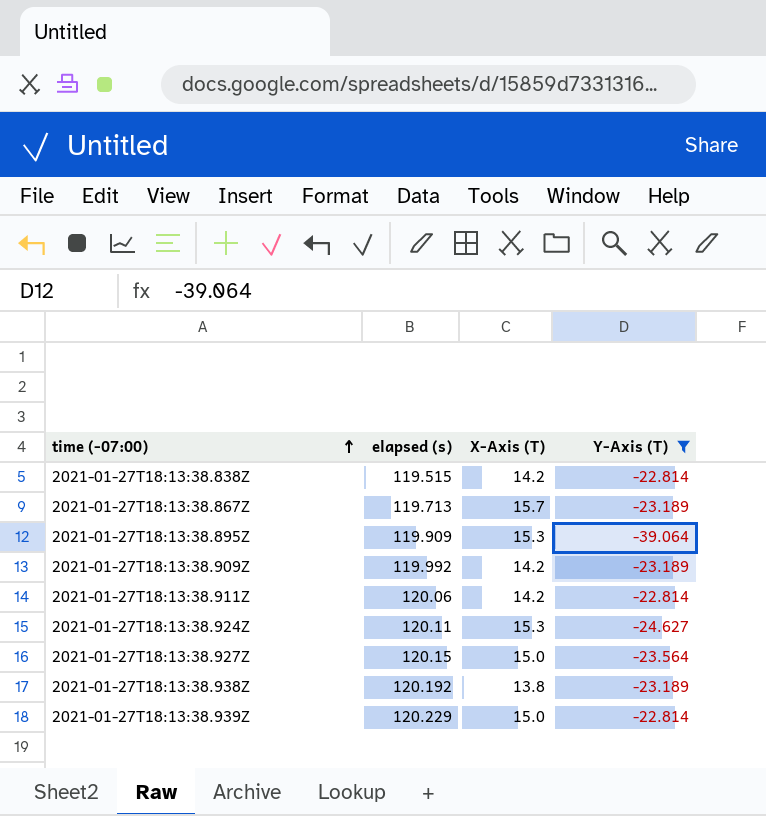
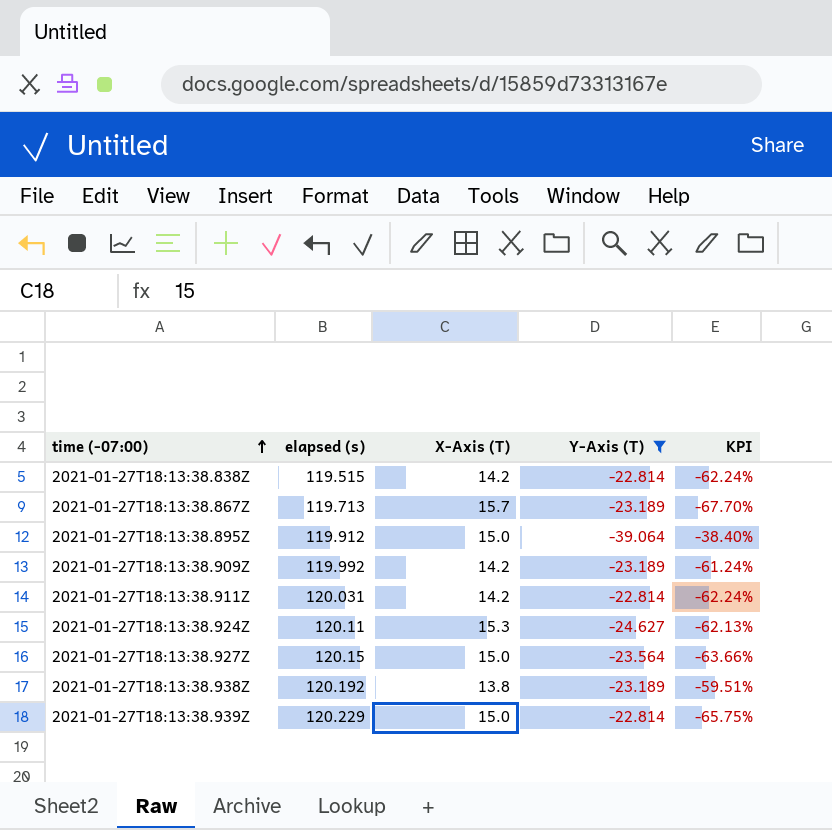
column KPI | formula: none -> [X-Axis (T)] / [Y-Axis (T)]
2021-01-27T18:13:38.895Z | elapsed (s): 119.909 -> 119.912
2021-01-27T18:13:38.895Z | X-Axis (T): 15.3 -> 15.0
2021-01-27T18:13:38.911Z | elapsed (s): 120.06 -> 120.031

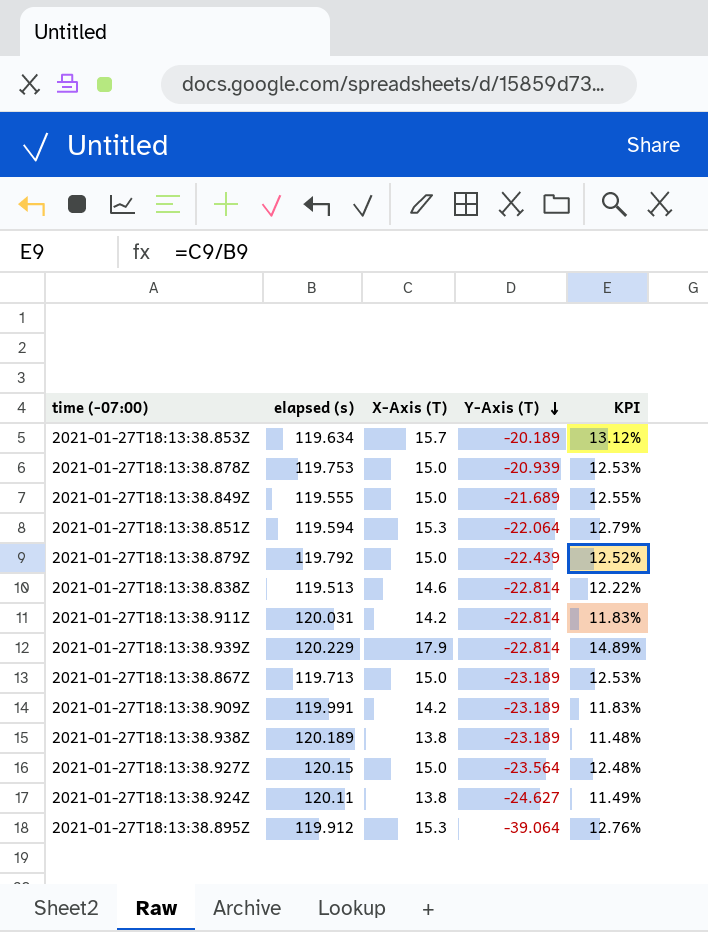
filter: Y-Axis (T) <= -22.814 -> none
row order: time (-07:00) ascending -> Y-Axis (T) descending
column KPI | formula: [X-Axis (T)] / [Y-Axis (T)] -> [X-Axis (T)] / [elapsed (s)]
2021-01-27T18:13:38.838Z | elapsed (s): 119.515 -> 119.513
2021-01-27T18:13:38.838Z | X-Axis (T): 14.2 -> 14.6
2021-01-27T18:13:38.939Z | X-Axis (T): 15.0 -> 17.9
2021-01-27T18:13:38.867Z | X-Axis (T): 15.7 -> 15.0
2021-01-27T18:13:38.909Z | elapsed (s): 119.992 -> 119.991
2021-01-27T18:13:38.938Z | elapsed (s): 120.192 -> 120.189
2021-01-27T18:13:38.924Z | X-Axis (T): 15.3 -> 13.8
2021-01-27T18:13:38.895Z | X-Axis (T): 15.0 -> 15.3

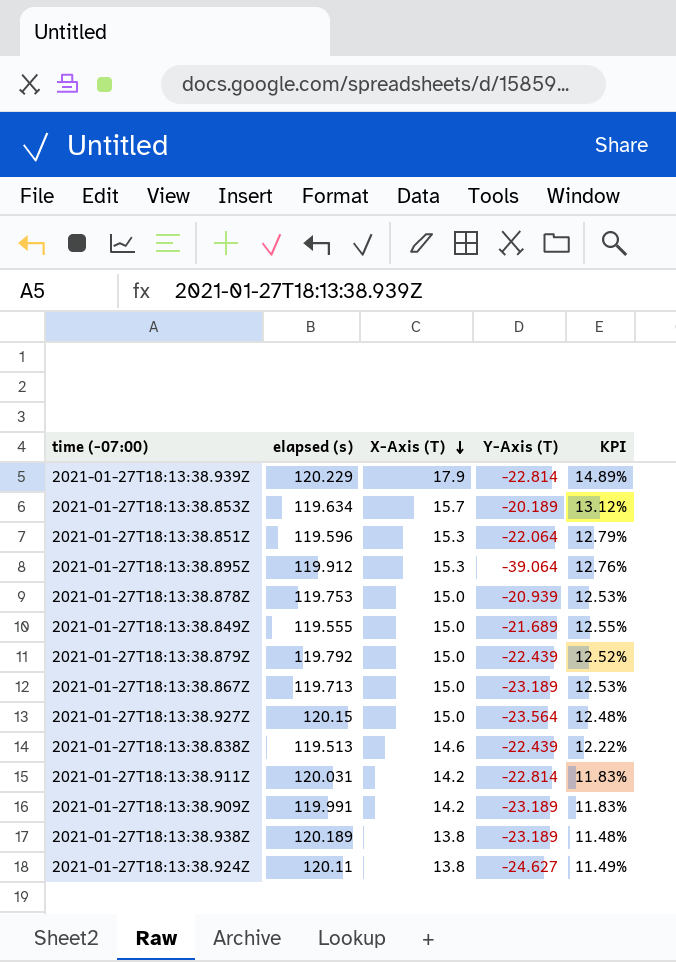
row order: Y-Axis (T) descending -> X-Axis (T) descending
2021-01-27T18:13:38.851Z | elapsed (s): 119.594 -> 119.596
2021-01-27T18:13:38.838Z | Y-Axis (T): -22.814 -> -22.439

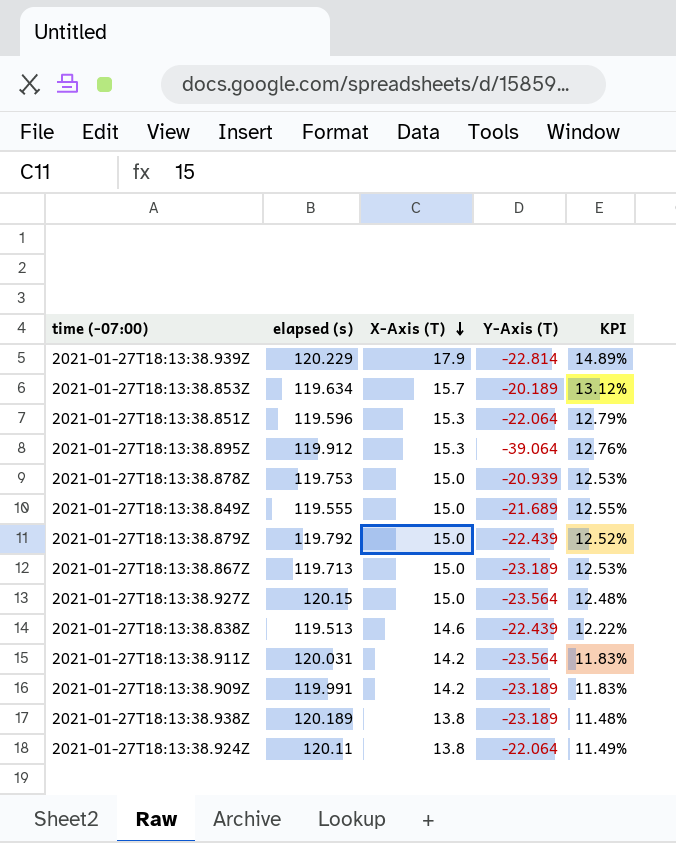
2021-01-27T18:13:38.911Z | Y-Axis (T): -22.814 -> -23.564
2021-01-27T18:13:38.924Z | Y-Axis (T): -24.627 -> -22.064

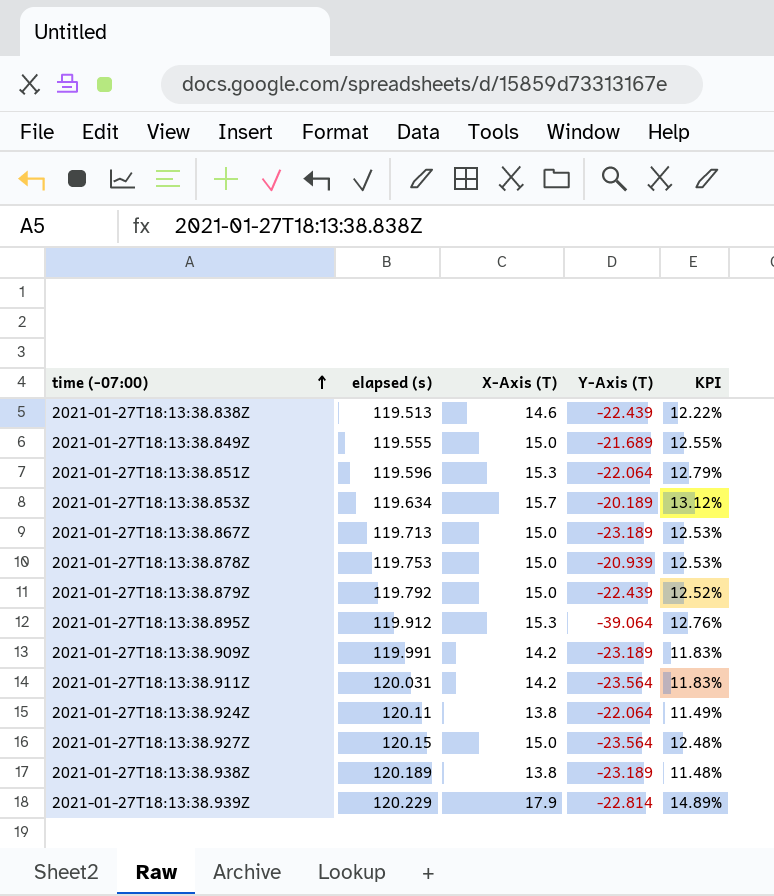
row order: X-Axis (T) descending -> time (-07:00) ascending

